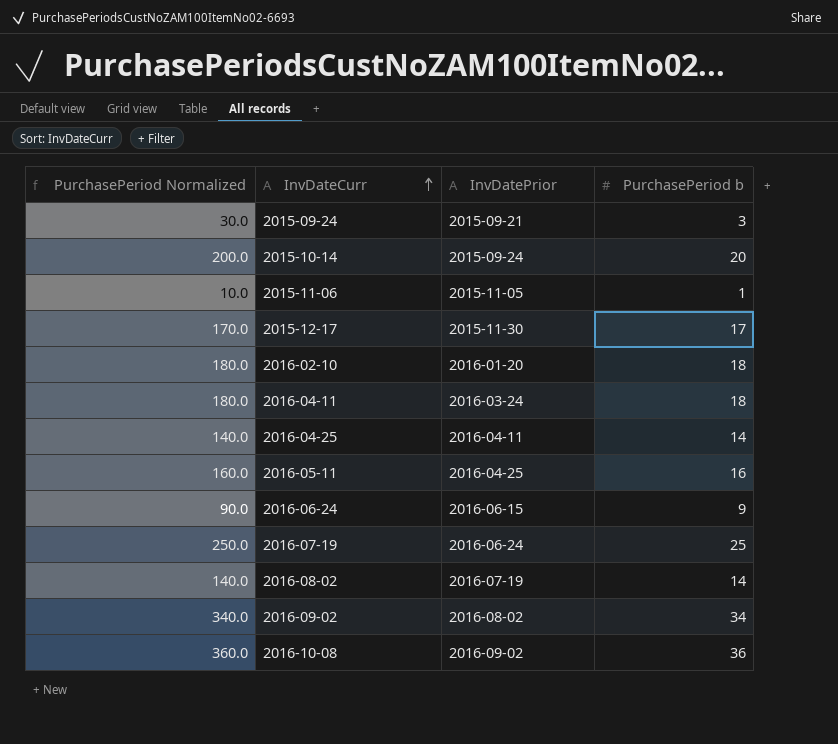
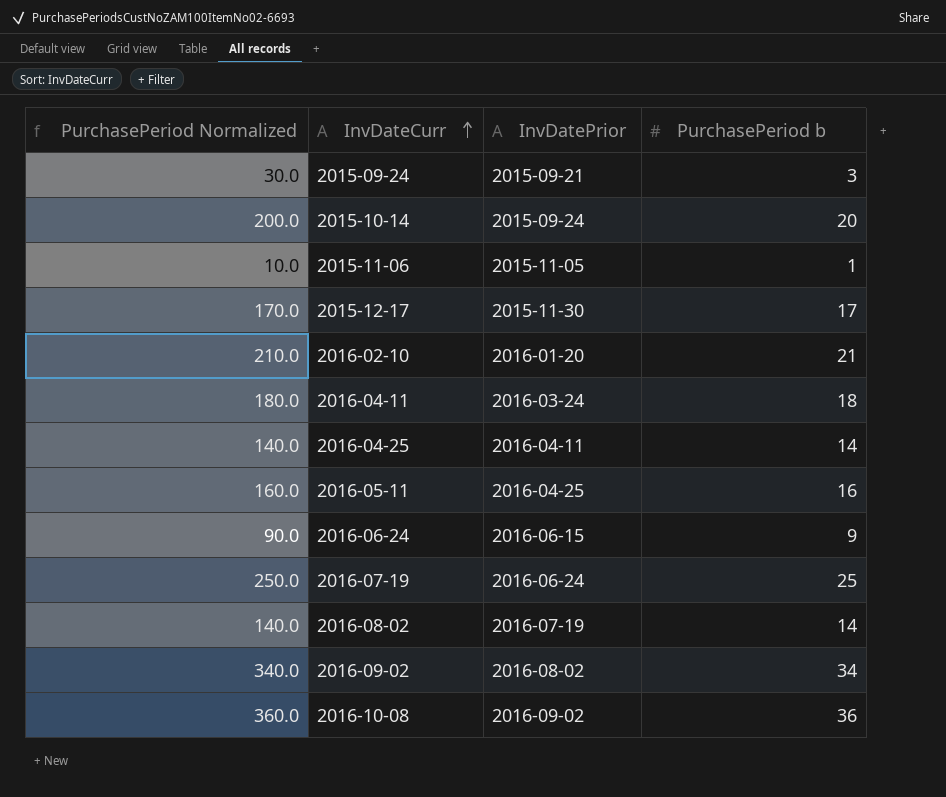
2016-02-10 | PurchasePeriod Normalized: 180.0 -> 210.0
2016-02-10 | PurchasePeriod b: 18 -> 21

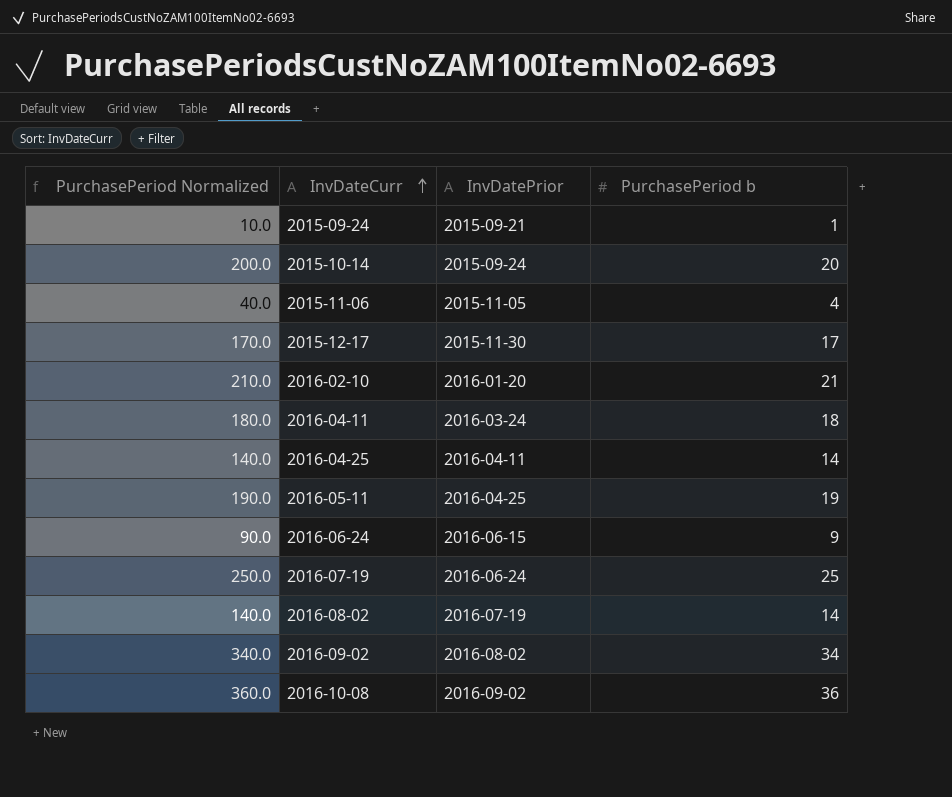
2015-09-24 | PurchasePeriod Normalized: 30.0 -> 10.0
2015-09-24 | PurchasePeriod b: 3 -> 1
2015-11-06 | PurchasePeriod Normalized: 10.0 -> 40.0
2015-11-06 | PurchasePeriod b: 1 -> 4
2016-05-11 | PurchasePeriod Normalized: 160.0 -> 190.0
2016-05-11 | PurchasePeriod b: 16 -> 19

